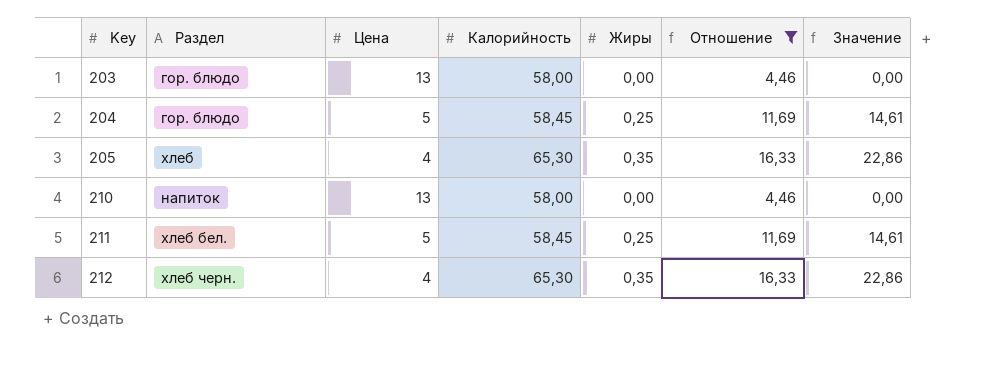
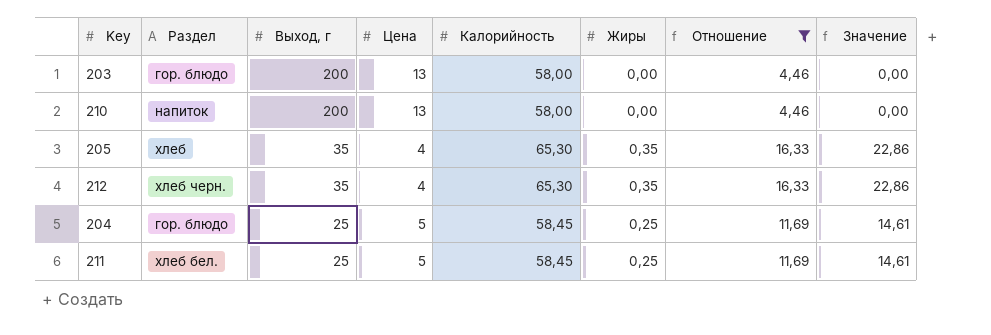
row order: Key ascending -> Выход, г descending
column Выход, г | position: none -> 3

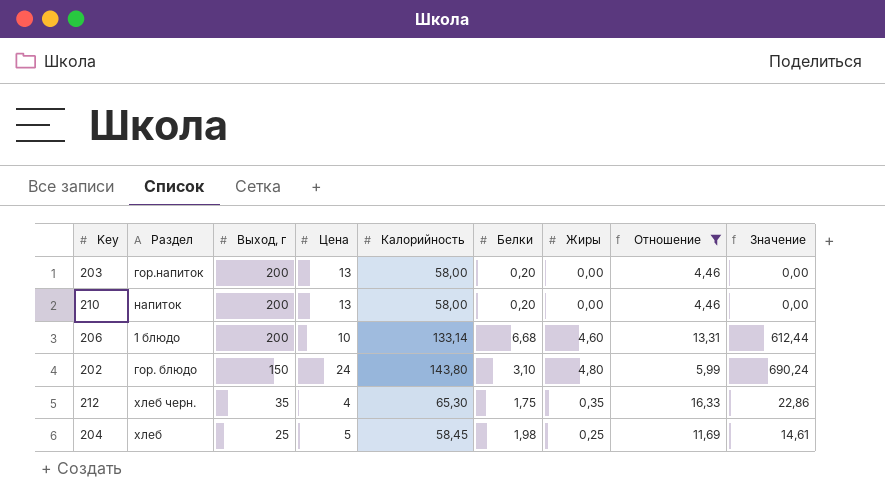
column Белки | position: none -> 6
row 205: хлеб | 35 | 4 | 65,30 | 0,35 | 16,33 | 22,86 -> none
row 211: хлеб бел. | 25 | 5 | 58,45 | 0,25 | 11,69 | 14,61 -> none
203 | Раздел: гор. блюдо -> гор.напиток
row 206: none -> 1 блюдо | 200 | 10 | 133,14 | 6,68 | 4,60 | 13,31 | 612,44
row 202: none -> гор. блюдо | 150 | 24 | 143,80 | 3,10 | 4,80 | 5,99 | 690,24
204 | Раздел: гор. блюдо -> хлеб

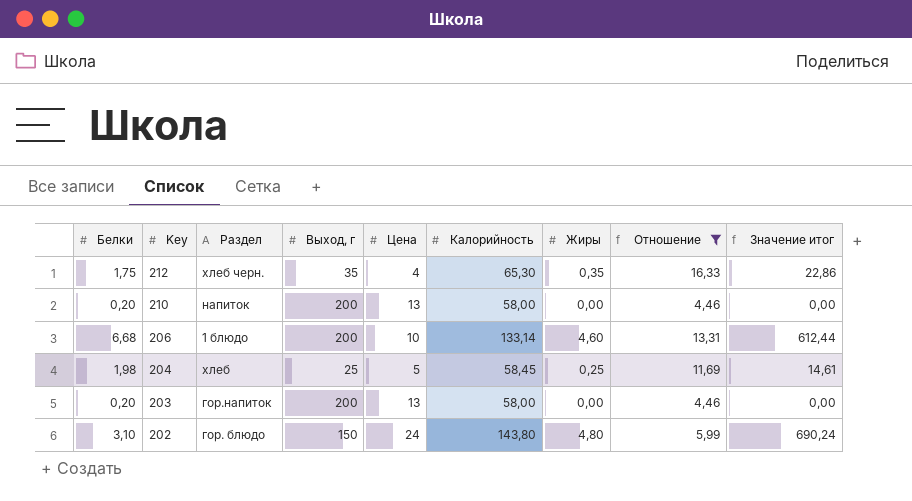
row order: Выход, г descending -> Key descending
column Белки | position: 6 -> 1
column name: Значение -> Значение итог

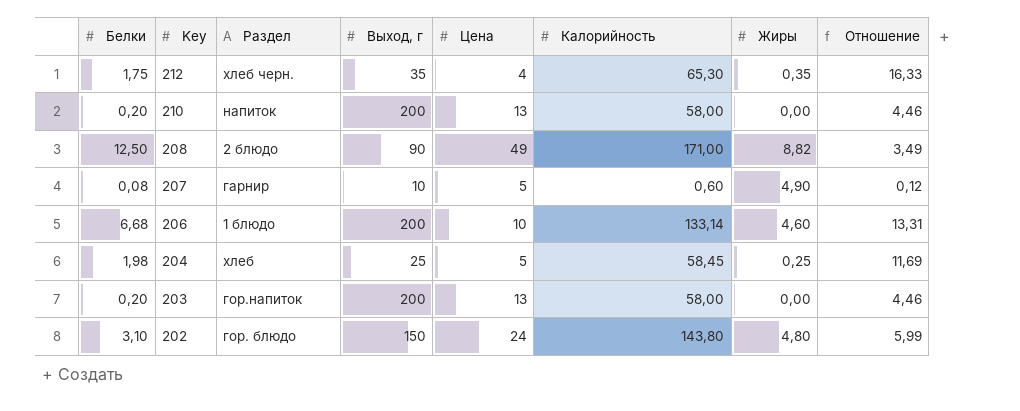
filter: Отношение >= 4,46 -> none
column Значение итог | formula: [Калорийность] * [Жиры] -> none

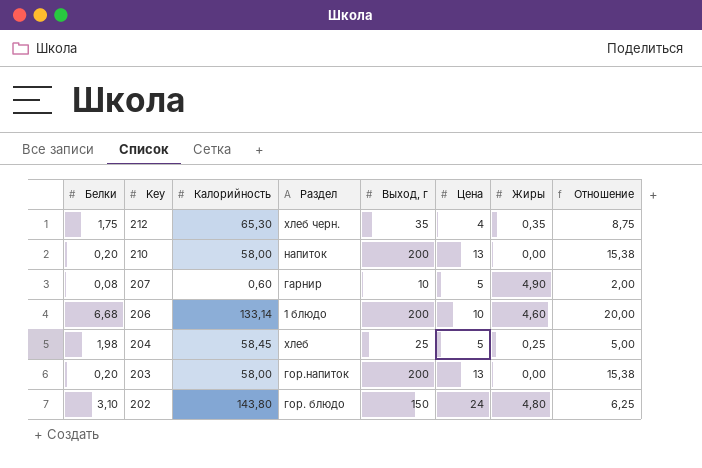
column Калорийность | position: 6 -> 3
column Отношение | formula: [Калорийность] / [Цена] -> [Выход, г] / [Цена]
row 208: 12,50 | 2 блюдо | 90 | 49 | 171,00 | 8,82 | 3,49 -> none

